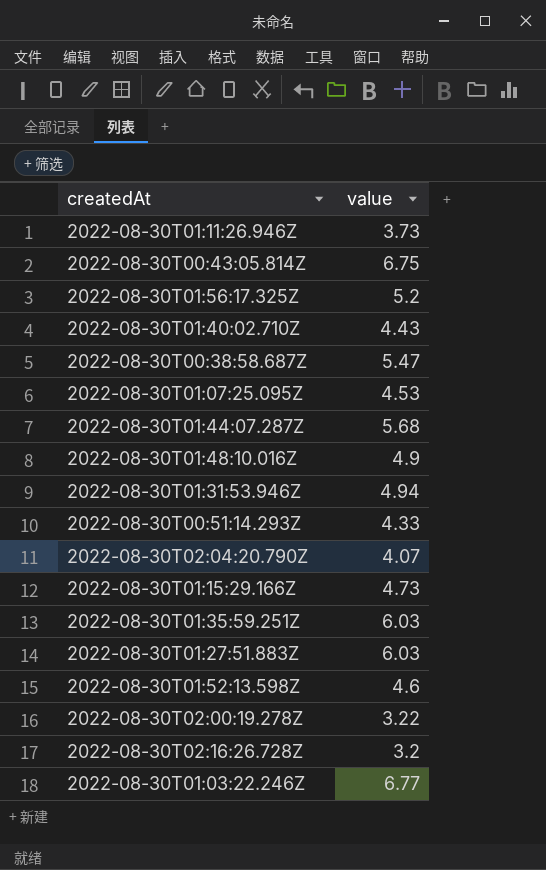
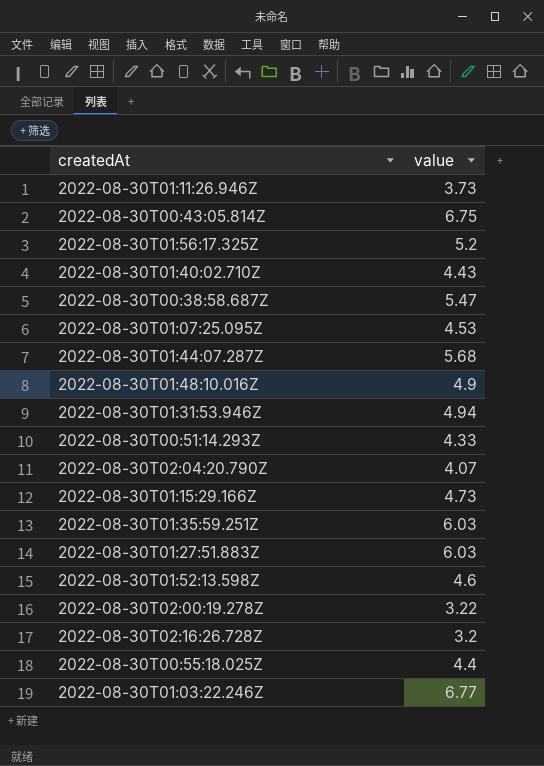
row 2022-08-30T00:55:18.025Z: none -> 4.4

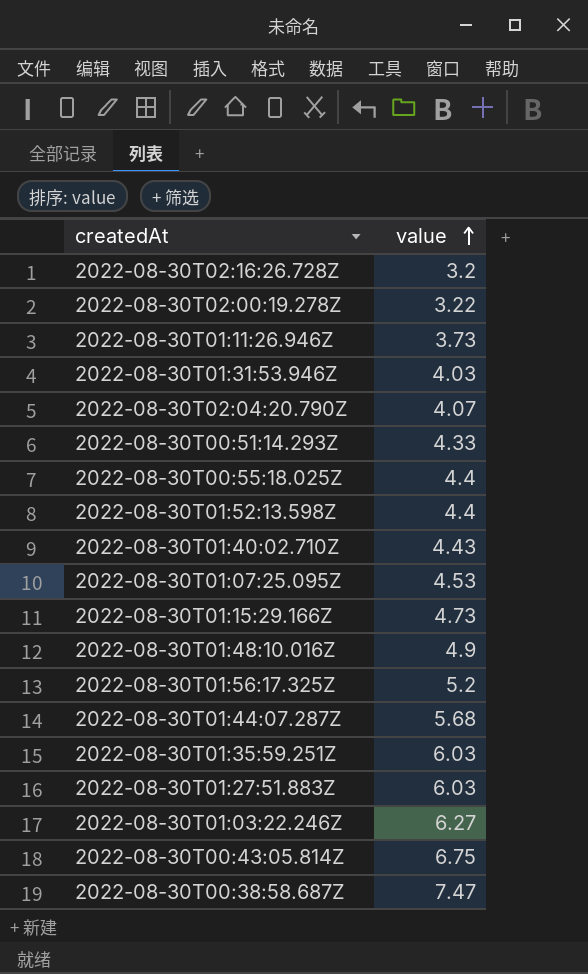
row order: none -> value ascending
2022-08-30T01:31:53.946Z | value: 4.94 -> 4.03
2022-08-30T01:52:13.598Z | value: 4.6 -> 4.4
2022-08-30T01:03:22.246Z | value: 6.77 -> 6.27
2022-08-30T00:38:58.687Z | value: 5.47 -> 7.47

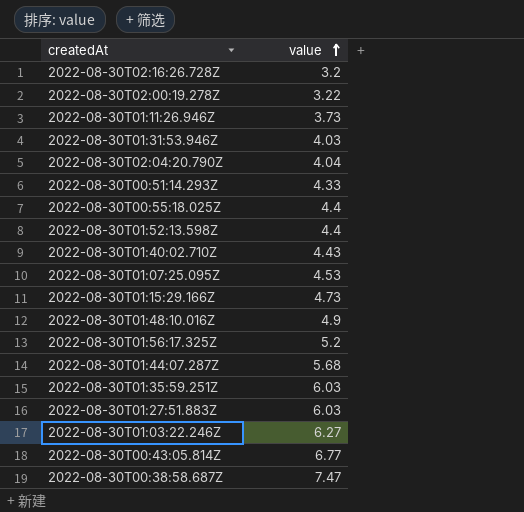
2022-08-30T02:04:20.790Z | value: 4.07 -> 4.04
2022-08-30T00:43:05.814Z | value: 6.75 -> 6.77

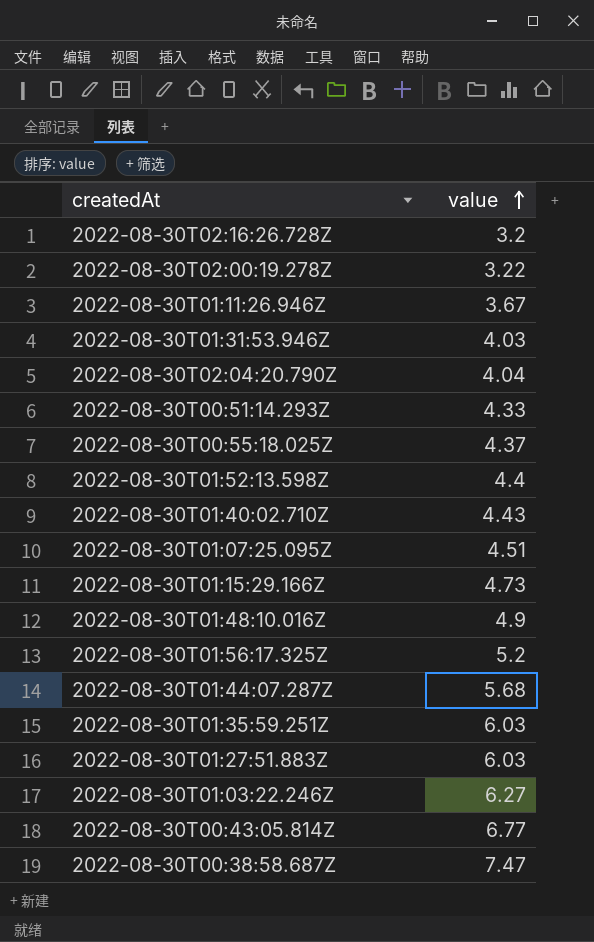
2022-08-30T01:11:26.946Z | value: 3.73 -> 3.67
2022-08-30T00:55:18.025Z | value: 4.4 -> 4.37
2022-08-30T01:07:25.095Z | value: 4.53 -> 4.51

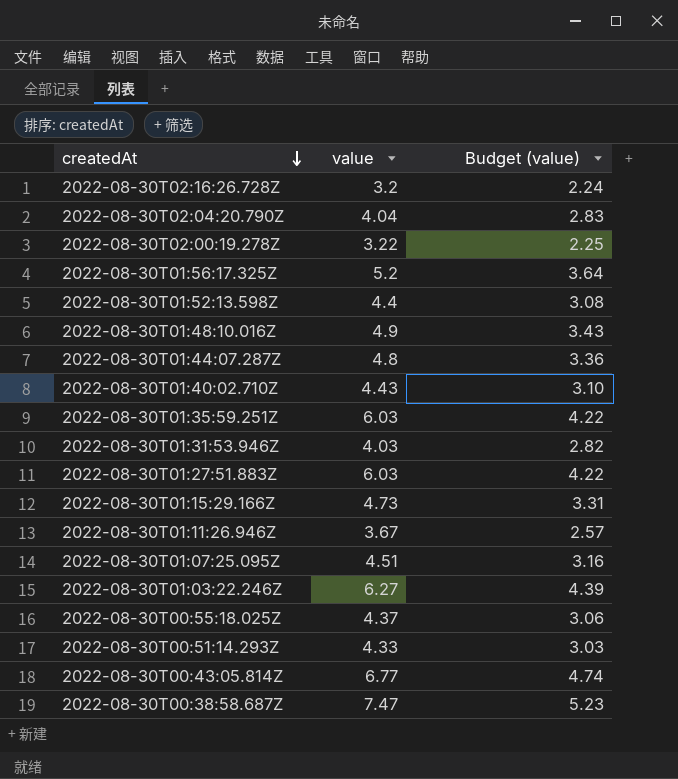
row order: value ascending -> createdAt descending
column Budget (value) | formula: none -> [value] * 0.7
2022-08-30T01:44:07.287Z | value: 5.68 -> 4.8

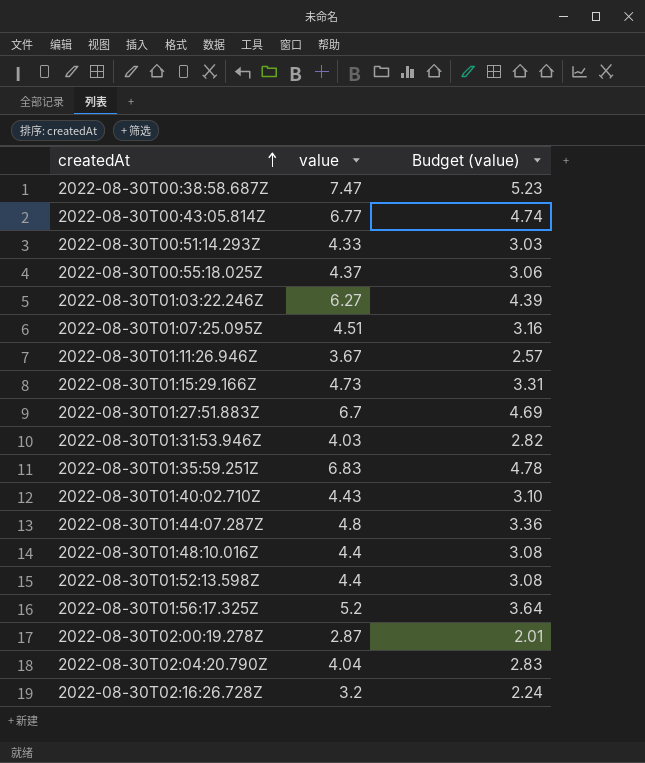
row order: createdAt descending -> createdAt ascending
2022-08-30T01:27:51.883Z | value: 6.03 -> 6.7
2022-08-30T01:27:51.883Z | Budget (value): 4.22 -> 4.69
2022-08-30T01:35:59.251Z | value: 6.03 -> 6.83
2022-08-30T01:35:59.251Z | Budget (value): 4.22 -> 4.78
2022-08-30T01:48:10.016Z | value: 4.9 -> 4.4
2022-08-30T01:48:10.016Z | Budget (value): 3.43 -> 3.08
2022-08-30T02:00:19.278Z | value: 3.22 -> 2.87
2022-08-30T02:00:19.278Z | Budget (value): 2.25 -> 2.01

